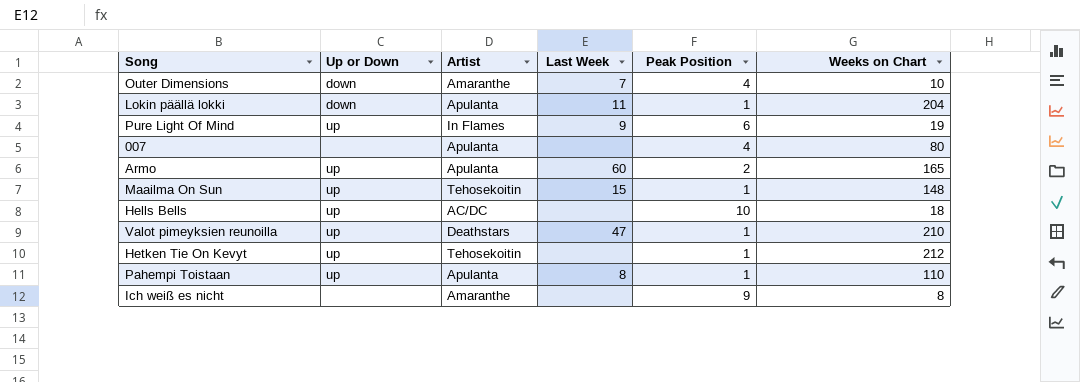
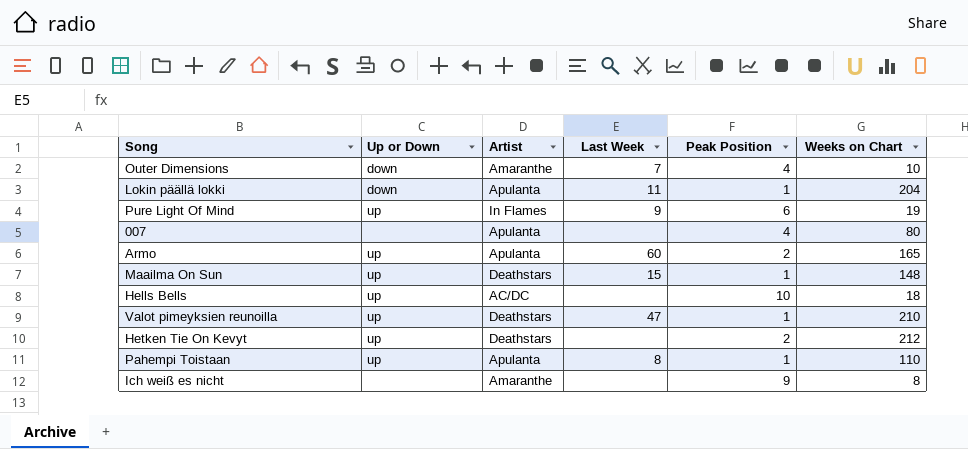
Maailma On Sun | Artist: Tehosekoitin -> Deathstars
Hetken Tie On Kevyt | Artist: Tehosekoitin -> Deathstars
Hetken Tie On Kevyt | Peak Position: 1 -> 2

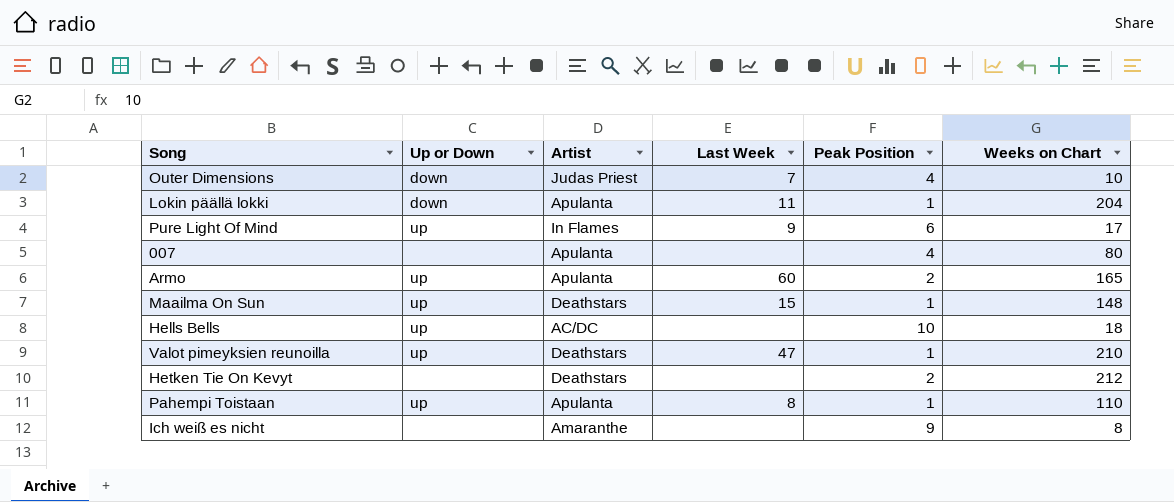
Outer Dimensions | Artist: Amaranthe -> Judas Priest
Pure Light Of Mind | Weeks on Chart: 19 -> 17
Hetken Tie On Kevyt | Up or Down: up -> none

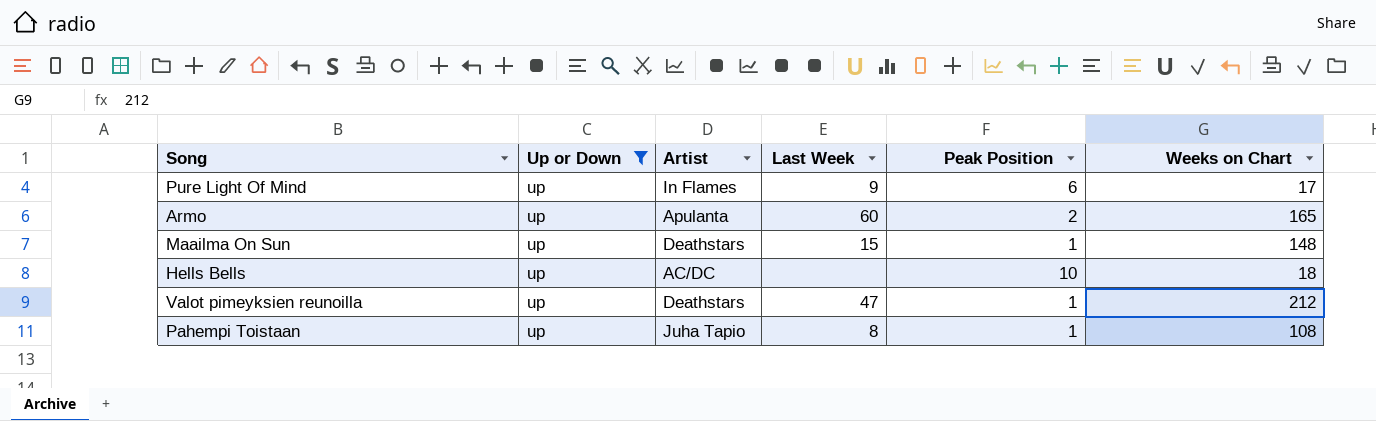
filter: none -> Up or Down = up
Valot pimeyksien reunoilla | Weeks on Chart: 210 -> 212
Pahempi Toistaan | Artist: Apulanta -> Juha Tapio
Pahempi Toistaan | Weeks on Chart: 110 -> 108

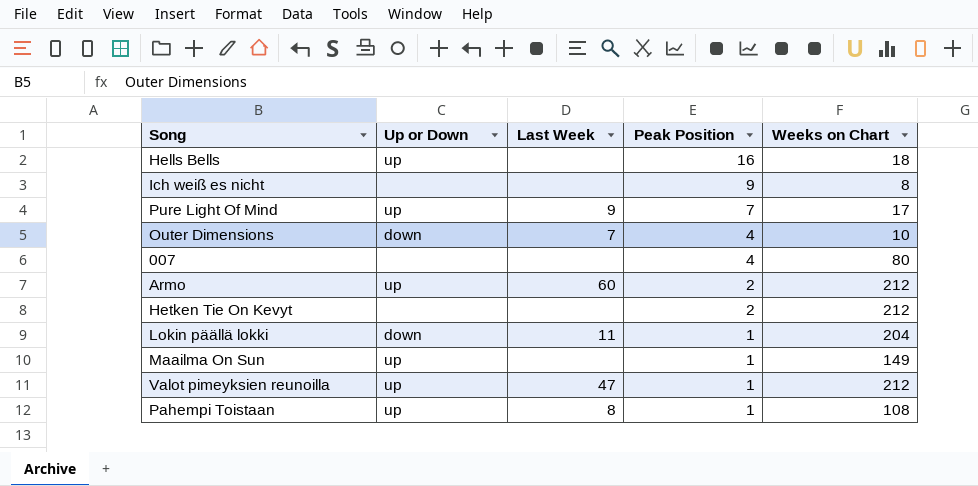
filter: Up or Down = up -> none
row order: none -> Peak Position descending
column Artist | position: 3 -> none
Hells Bells | Peak Position: 10 -> 16
Pure Light Of Mind | Peak Position: 6 -> 7
Armo | Weeks on Chart: 165 -> 212
Maailma On Sun | Last Week: 15 -> none
Maailma On Sun | Weeks on Chart: 148 -> 149

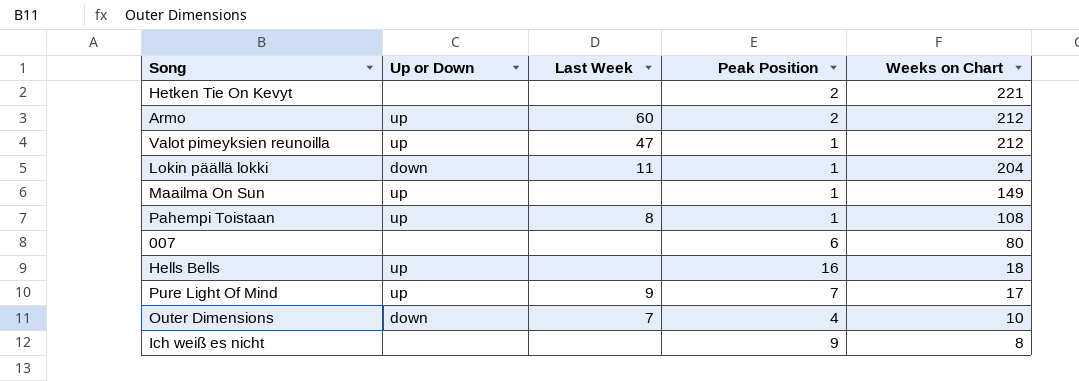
row order: Peak Position descending -> Weeks on Chart descending
Hetken Tie On Kevyt | Weeks on Chart: 212 -> 221
007 | Peak Position: 4 -> 6

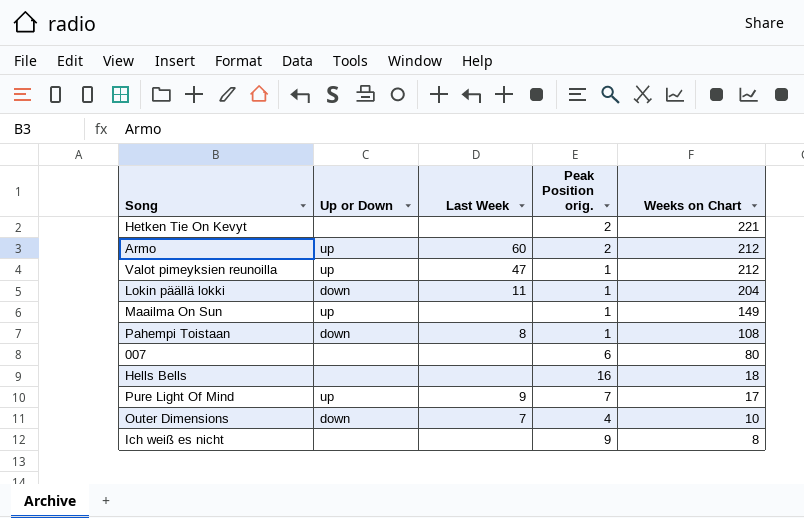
column name: Peak Position -> Peak Position orig.
Pahempi Toistaan | Up or Down: up -> down
Hells Bells | Up or Down: up -> none

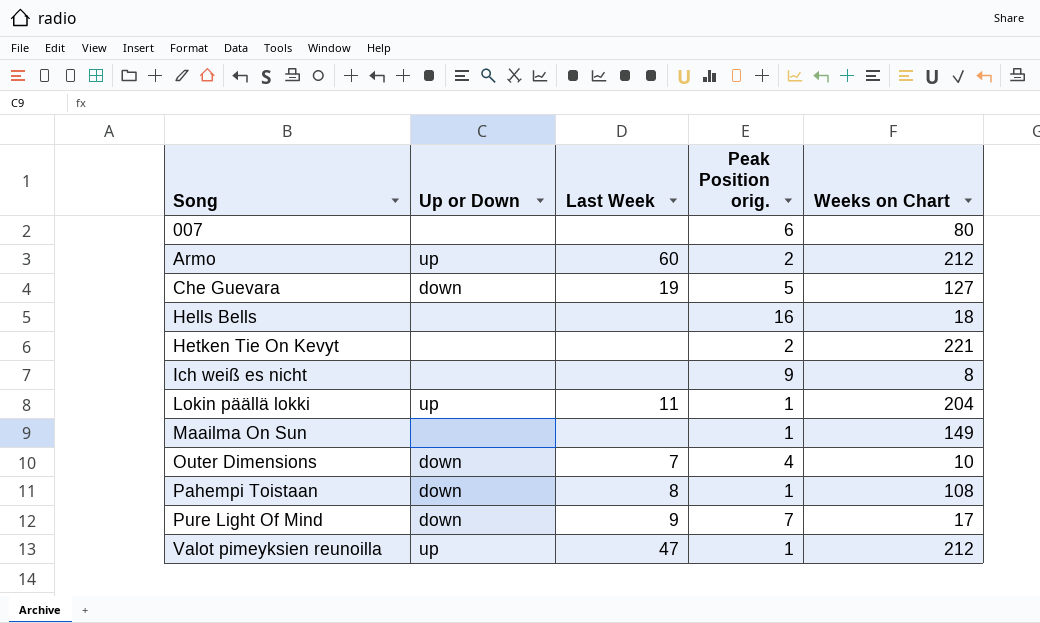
row order: Weeks on Chart descending -> Song ascending
row Che Guevara: none -> down | 19 | 5 | 127
Lokin päällä lokki | Up or Down: down -> up
Maailma On Sun | Up or Down: up -> none
Pure Light Of Mind | Up or Down: up -> down

